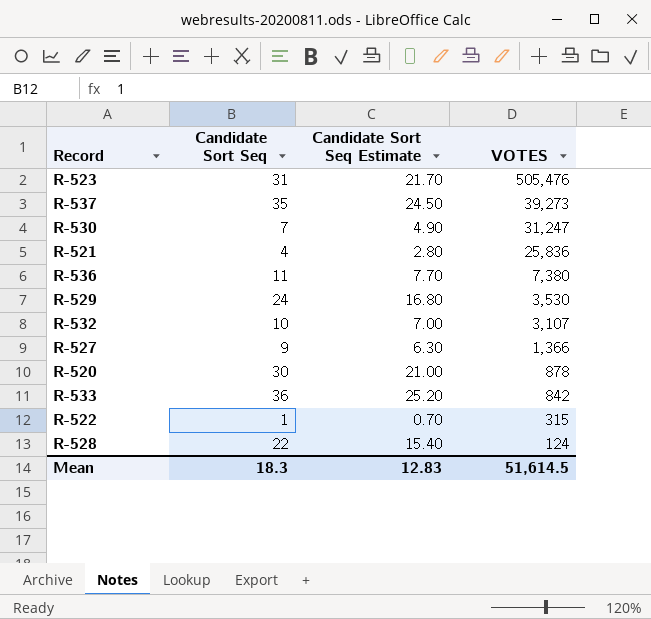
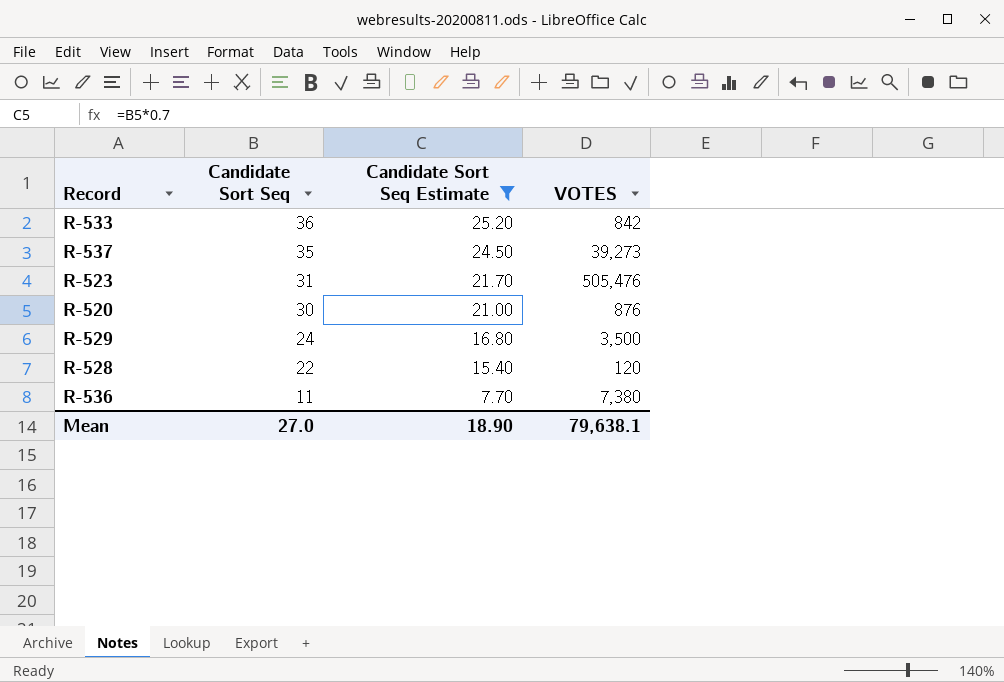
filter: none -> Candidate Sort Seq Estimate >= 7.70
row order: VOTES descending -> Candidate Sort Seq descending
R-520 | VOTES: 878 -> 876
R-529 | VOTES: 3,530 -> 3,500
R-528 | VOTES: 124 -> 120
Mean | Candidate Sort Seq: 18.3 -> 27.0
Mean | Candidate Sort Seq Estimate: 12.83 -> 18.90
Mean | VOTES: 51,614.5 -> 79,638.1

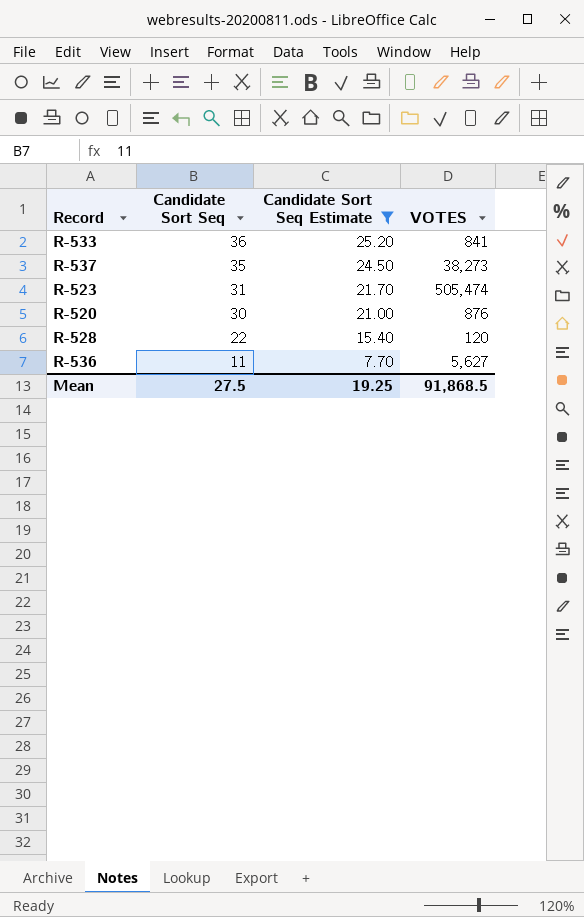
row R-529: 24 | 16.80 | 3,500 -> none
R-533 | VOTES: 842 -> 841
R-537 | VOTES: 39,273 -> 38,273
R-523 | VOTES: 505,476 -> 505,474
R-536 | VOTES: 7,380 -> 5,627
Mean | Candidate Sort Seq: 27.0 -> 27.5
Mean | Candidate Sort Seq Estimate: 18.90 -> 19.25
Mean | VOTES: 79,638.1 -> 91,868.5

